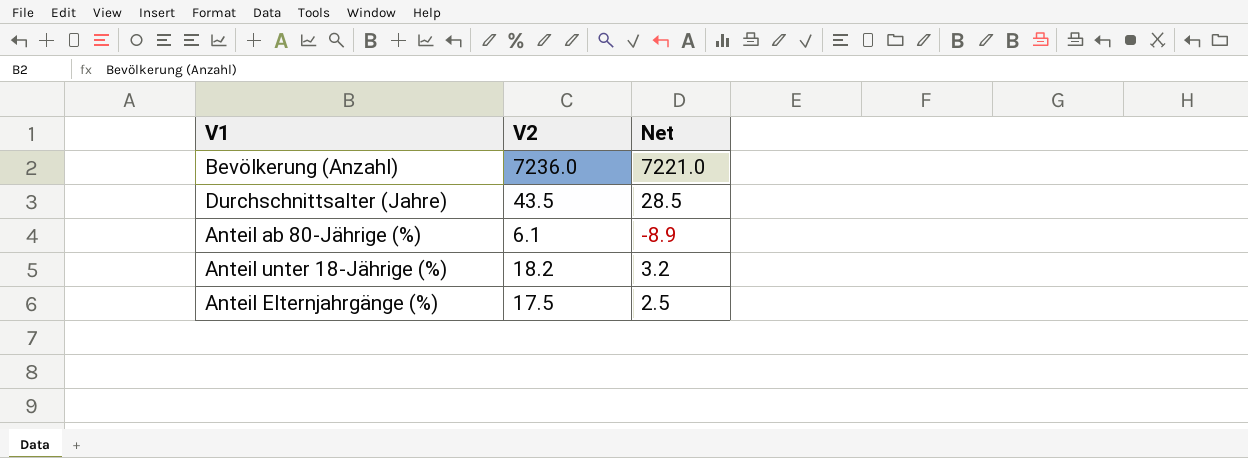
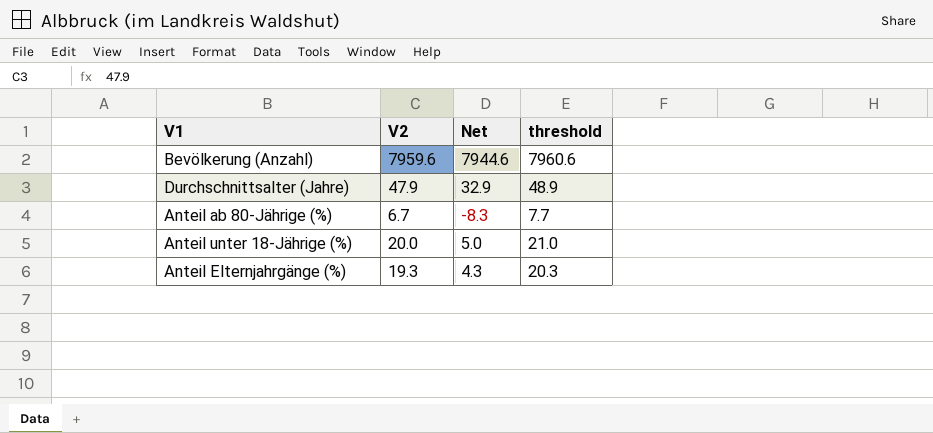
column threshold | formula: none -> [V2] + 1
Bevölkerung (Anzahl) | V2: 7236.0 -> 7959.6
Bevölkerung (Anzahl) | Net: 7221.0 -> 7944.6
Durchschnittsalter (Jahre) | V2: 43.5 -> 47.9
Durchschnittsalter (Jahre) | Net: 28.5 -> 32.9
Anteil ab 80-Jährige (%) | V2: 6.1 -> 6.7
Anteil ab 80-Jährige (%) | Net: -8.9 -> -8.3
Anteil unter 18-Jährige (%) | V2: 18.2 -> 20.0
Anteil unter 18-Jährige (%) | Net: 3.2 -> 5.0
Anteil Elternjahrgänge (%) | V2: 17.5 -> 19.3
Anteil Elternjahrgänge (%) | Net: 2.5 -> 4.3

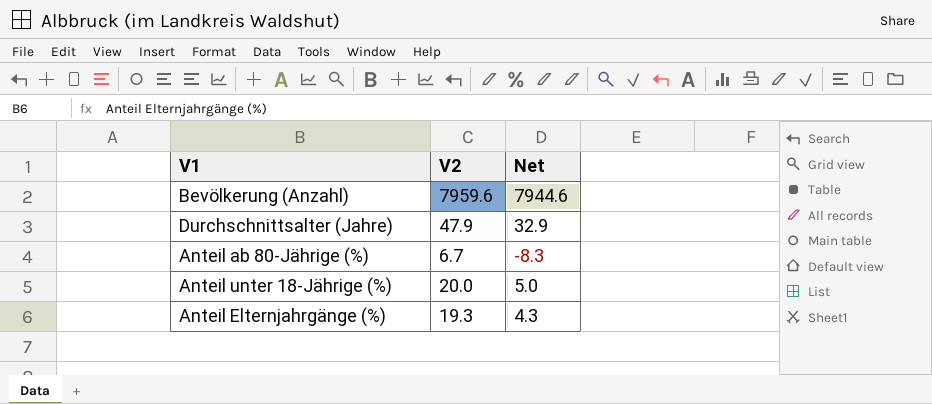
column threshold | formula: [V2] + 1 -> none

